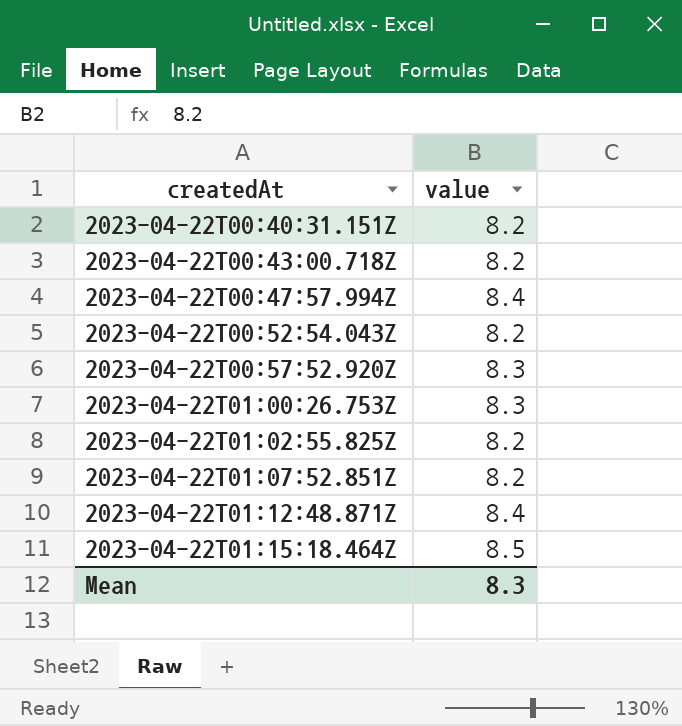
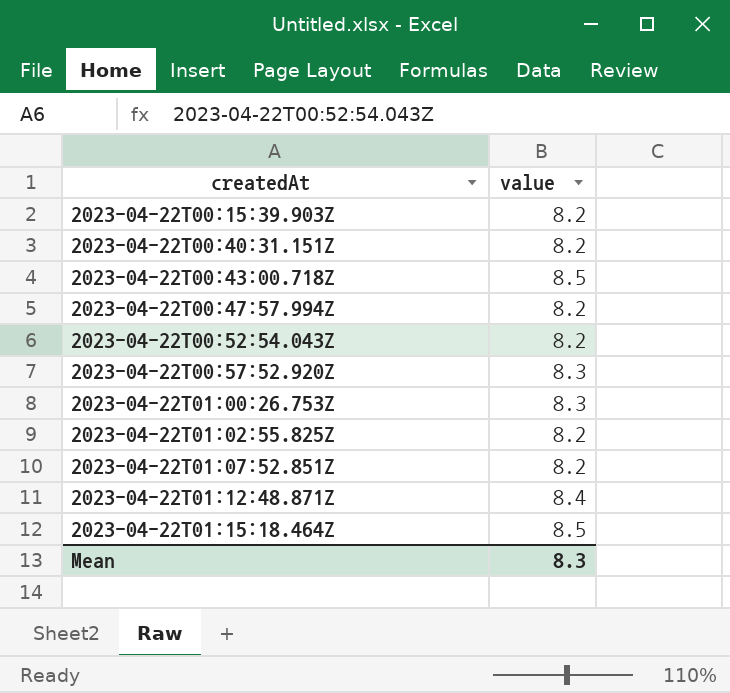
row 2023-04-22T00:15:39.903Z: none -> 8.2
2023-04-22T00:43:00.718Z | value: 8.2 -> 8.5
2023-04-22T00:47:57.994Z | value: 8.4 -> 8.2

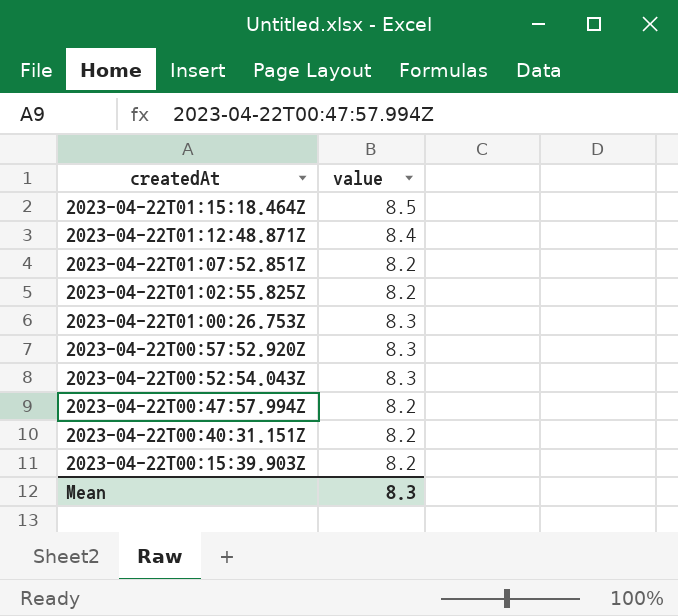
row order: createdAt ascending -> createdAt descending
row 2023-04-22T00:43:00.718Z: 8.5 -> none
2023-04-22T00:52:54.043Z | value: 8.2 -> 8.3

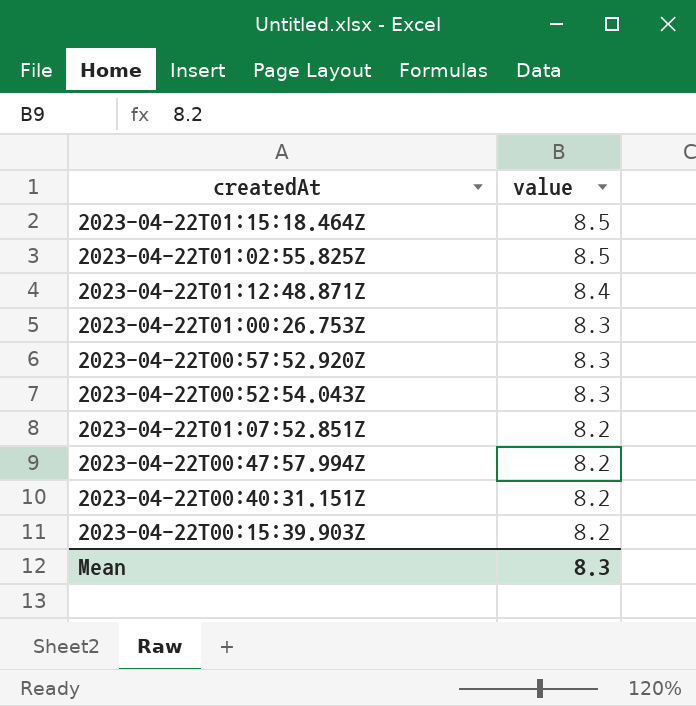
row order: createdAt descending -> value descending
2023-04-22T01:02:55.825Z | value: 8.2 -> 8.5

